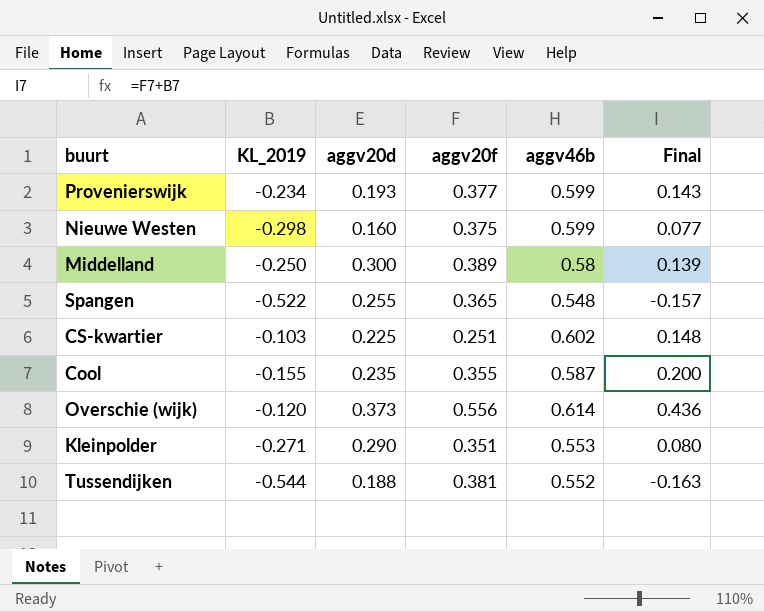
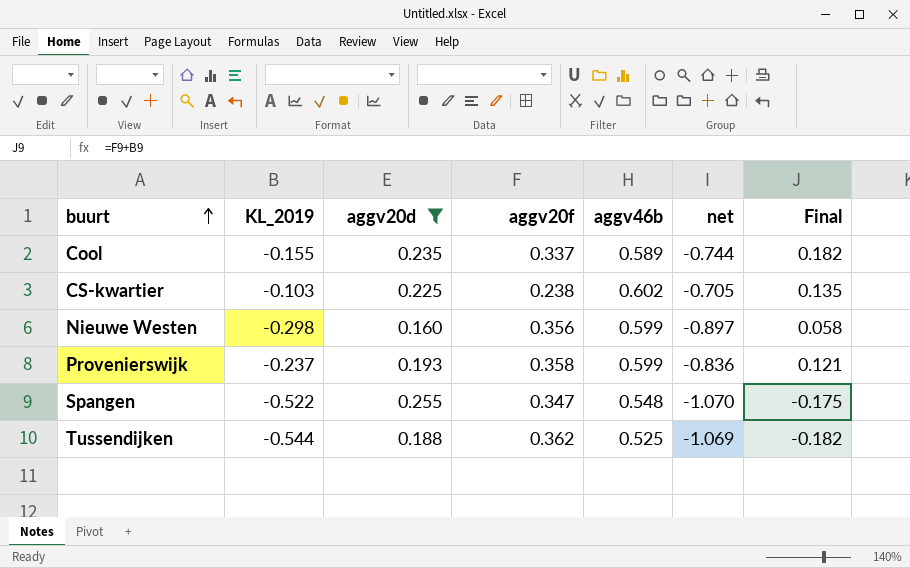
filter: none -> aggv20d <= 0.255
row order: none -> buurt ascending
column net | formula: none -> [KL_2019] - [aggv46b]
Cool | aggv20f: 0.355 -> 0.337
Cool | aggv46b: 0.587 -> 0.589
Cool | Final: 0.200 -> 0.182
CS-kwartier | aggv20f: 0.251 -> 0.238
CS-kwartier | Final: 0.148 -> 0.135
Nieuwe Westen | aggv20f: 0.375 -> 0.356
Nieuwe Westen | Final: 0.077 -> 0.058
Provenierswijk | KL_2019: -0.234 -> -0.237
Provenierswijk | aggv20f: 0.377 -> 0.358
Provenierswijk | Final: 0.143 -> 0.121
Spangen | aggv20f: 0.365 -> 0.347
Spangen | Final: -0.157 -> -0.175
Tussendijken | aggv20f: 0.381 -> 0.362
Tussendijken | aggv46b: 0.552 -> 0.525
Tussendijken | Final: -0.163 -> -0.182

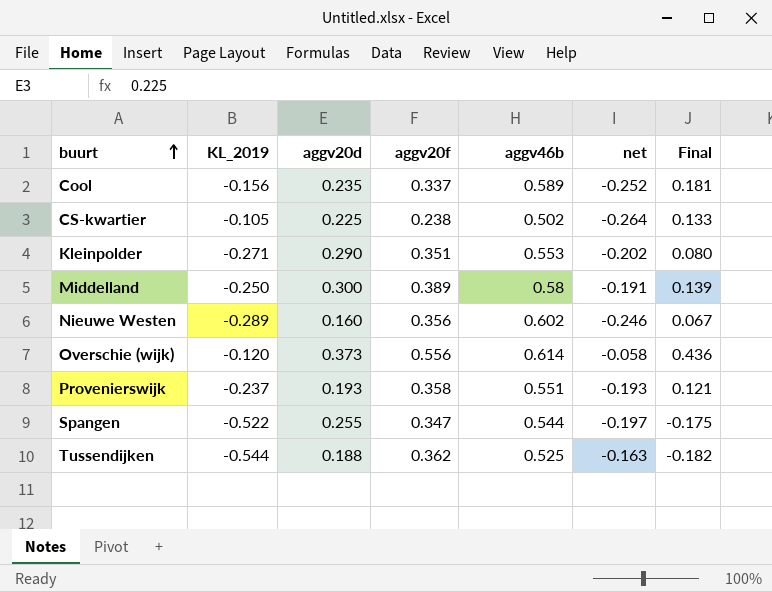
filter: aggv20d <= 0.255 -> none
column net | formula: [KL_2019] - [aggv46b] -> [aggv20f] - [aggv46b]
Cool | KL_2019: -0.155 -> -0.156
Cool | Final: 0.182 -> 0.181
CS-kwartier | KL_2019: -0.103 -> -0.105
CS-kwartier | aggv46b: 0.602 -> 0.502
CS-kwartier | Final: 0.135 -> 0.133
Nieuwe Westen | KL_2019: -0.298 -> -0.289
Nieuwe Westen | aggv46b: 0.599 -> 0.602
Nieuwe Westen | Final: 0.058 -> 0.067
Provenierswijk | aggv46b: 0.599 -> 0.551
Spangen | aggv46b: 0.548 -> 0.544

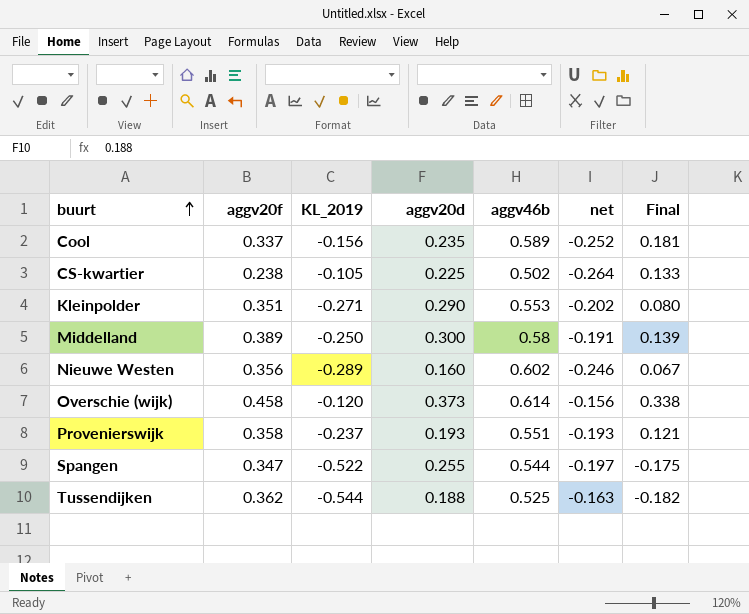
column aggv20f | position: 4 -> 2
Overschie (wijk) | aggv20f: 0.556 -> 0.458
Overschie (wijk) | net: -0.058 -> -0.156
Overschie (wijk) | Final: 0.436 -> 0.338

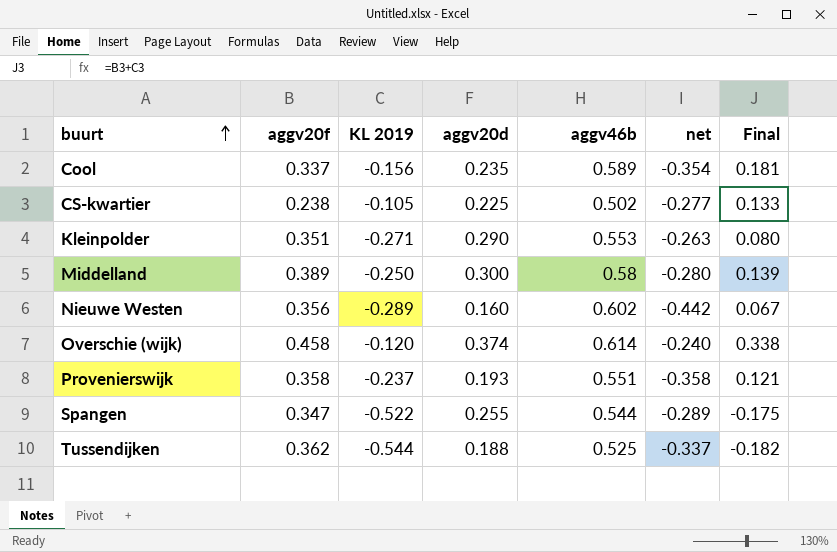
column name: KL_2019 -> KL 2019
column net | formula: [aggv20f] - [aggv46b] -> [aggv20d] - [aggv46b]
Overschie (wijk) | aggv20d: 0.373 -> 0.374

